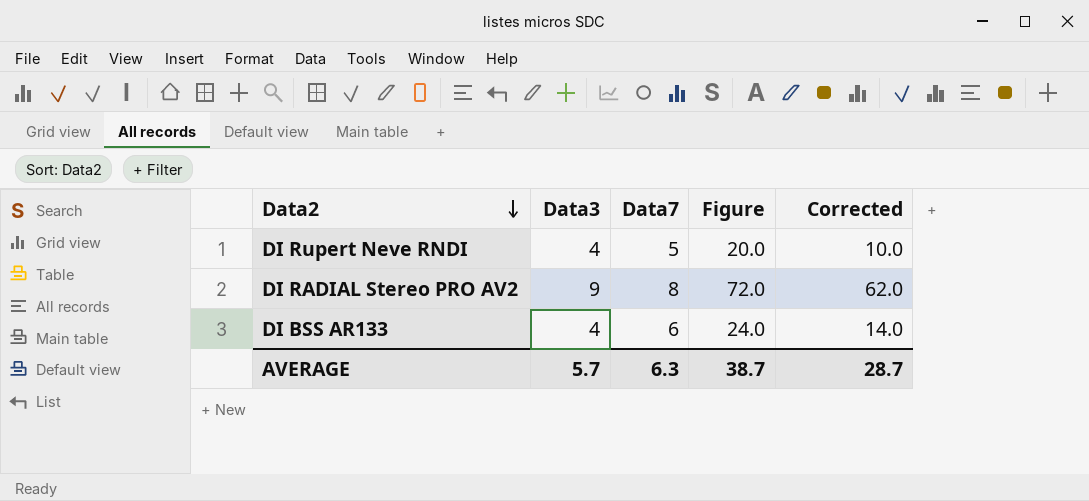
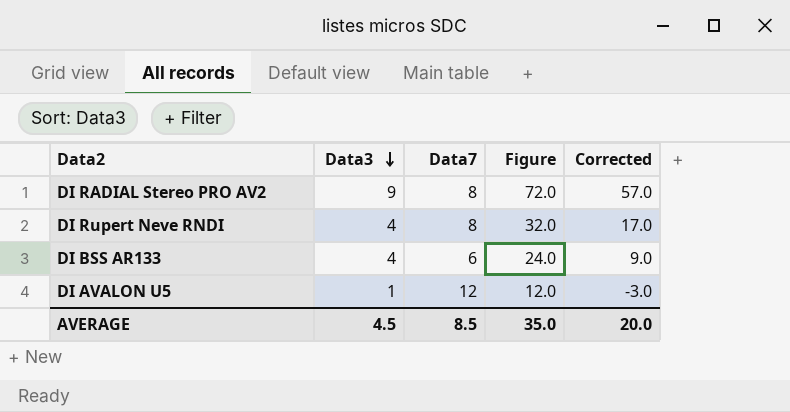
row order: Data2 descending -> Data3 descending
column Corrected | formula: [Figure] - 10 -> [Figure] - 15
DI Rupert Neve RNDI | Data7: 5 -> 8
DI Rupert Neve RNDI | Figure: 20.0 -> 32.0
row DI AVALON U5: none -> 1 | 12 | 12.0 | -3.0
AVERAGE | Data3: 5.7 -> 4.5
AVERAGE | Data7: 6.3 -> 8.5
AVERAGE | Figure: 38.7 -> 35.0
AVERAGE | Corrected: 28.7 -> 20.0

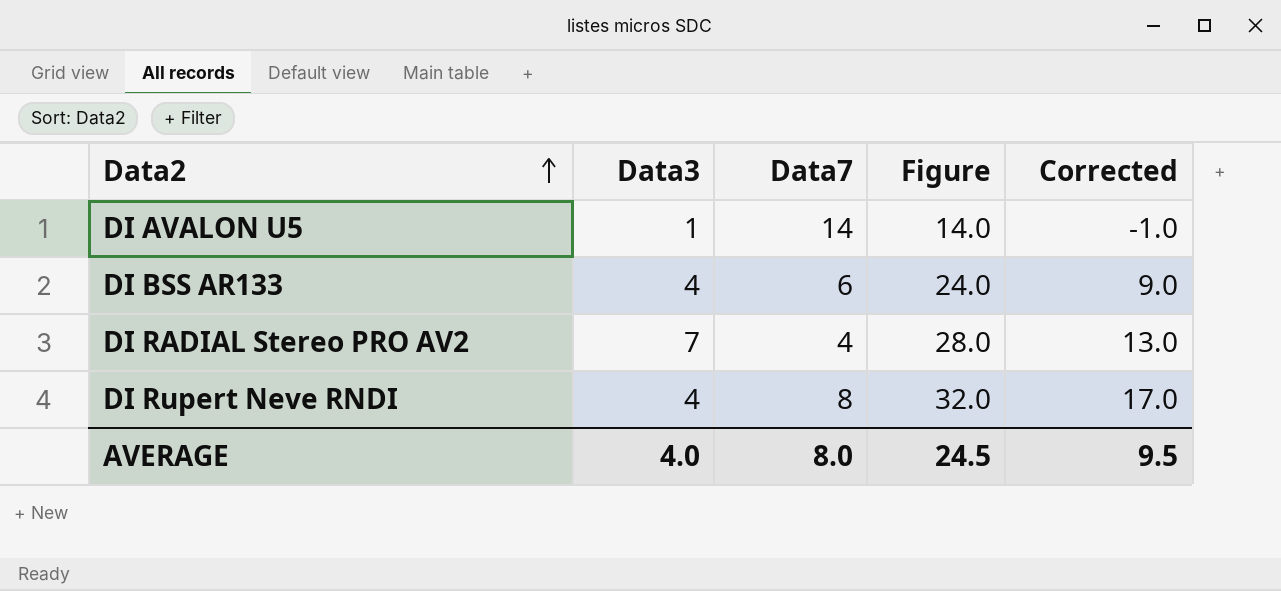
row order: Data3 descending -> Data2 ascending
DI AVALON U5 | Data7: 12 -> 14
DI AVALON U5 | Figure: 12.0 -> 14.0
DI AVALON U5 | Corrected: -3.0 -> -1.0
DI RADIAL Stereo PRO AV2 | Data3: 9 -> 7
DI RADIAL Stereo PRO AV2 | Data7: 8 -> 4
DI RADIAL Stereo PRO AV2 | Figure: 72.0 -> 28.0
DI RADIAL Stereo PRO AV2 | Corrected: 57.0 -> 13.0
AVERAGE | Data3: 4.5 -> 4.0
AVERAGE | Data7: 8.5 -> 8.0
AVERAGE | Figure: 35.0 -> 24.5
AVERAGE | Corrected: 20.0 -> 9.5

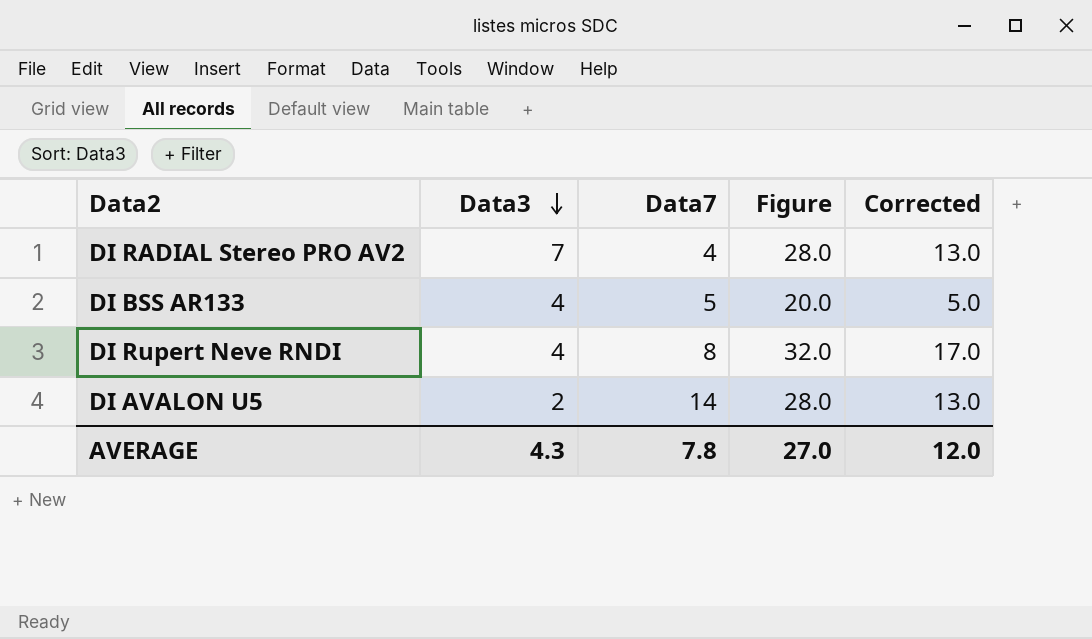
row order: Data2 ascending -> Data3 descending
DI BSS AR133 | Data7: 6 -> 5
DI BSS AR133 | Figure: 24.0 -> 20.0
DI BSS AR133 | Corrected: 9.0 -> 5.0
DI AVALON U5 | Data3: 1 -> 2
DI AVALON U5 | Figure: 14.0 -> 28.0
DI AVALON U5 | Corrected: -1.0 -> 13.0
AVERAGE | Data3: 4.0 -> 4.3
AVERAGE | Data7: 8.0 -> 7.8
AVERAGE | Figure: 24.5 -> 27.0
AVERAGE | Corrected: 9.5 -> 12.0

